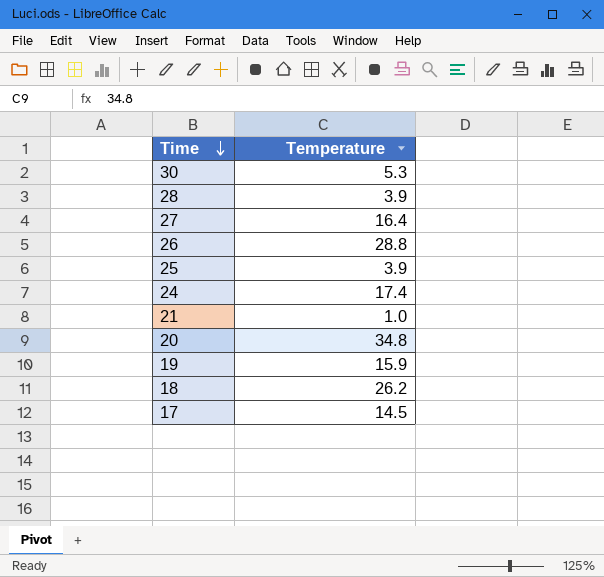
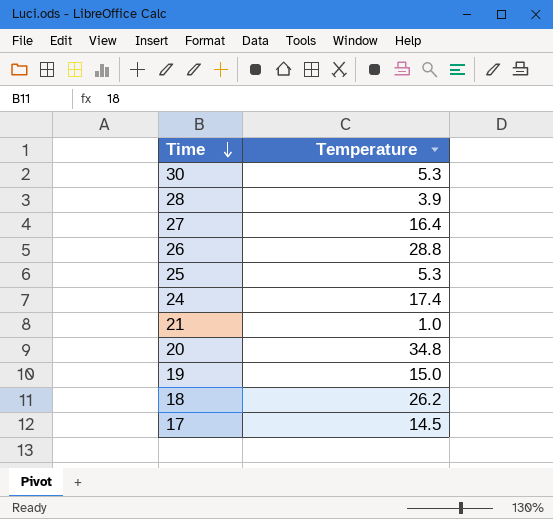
25 | Temperature: 3.9 -> 5.3
19 | Temperature: 15.9 -> 15.0

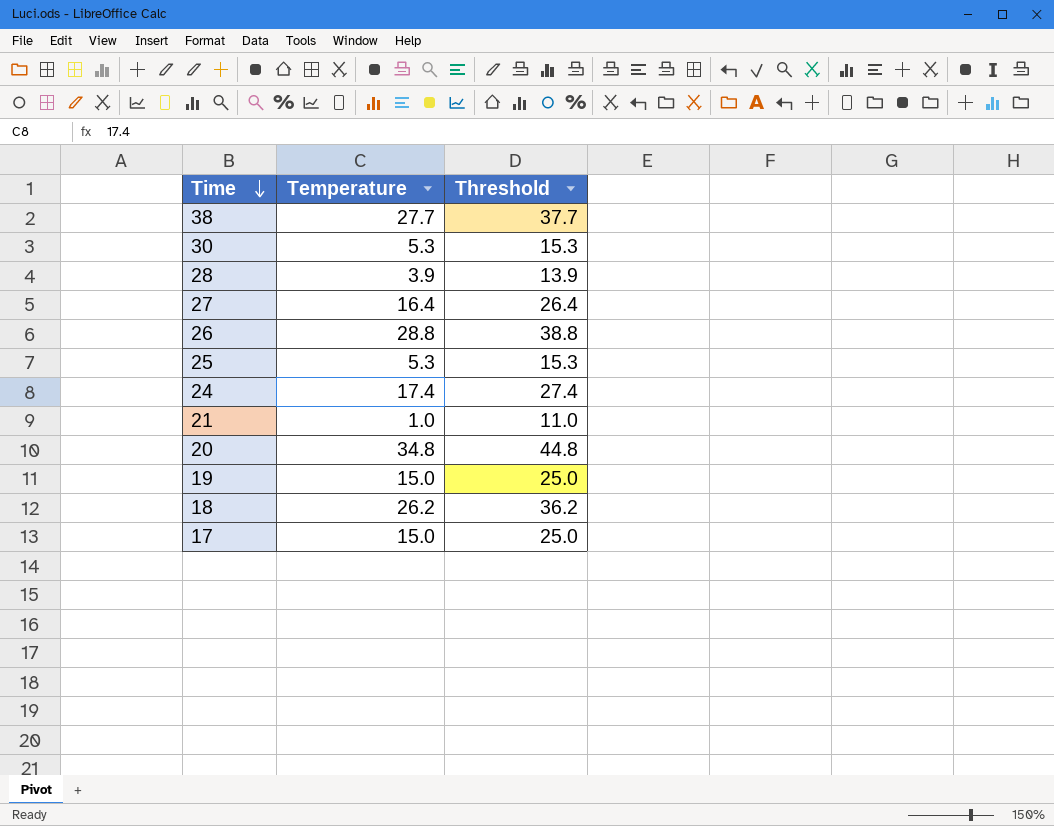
column Threshold | formula: none -> [Temperature] + 10
row 38: none -> 27.7 | 37.7
17 | Temperature: 14.5 -> 15.0

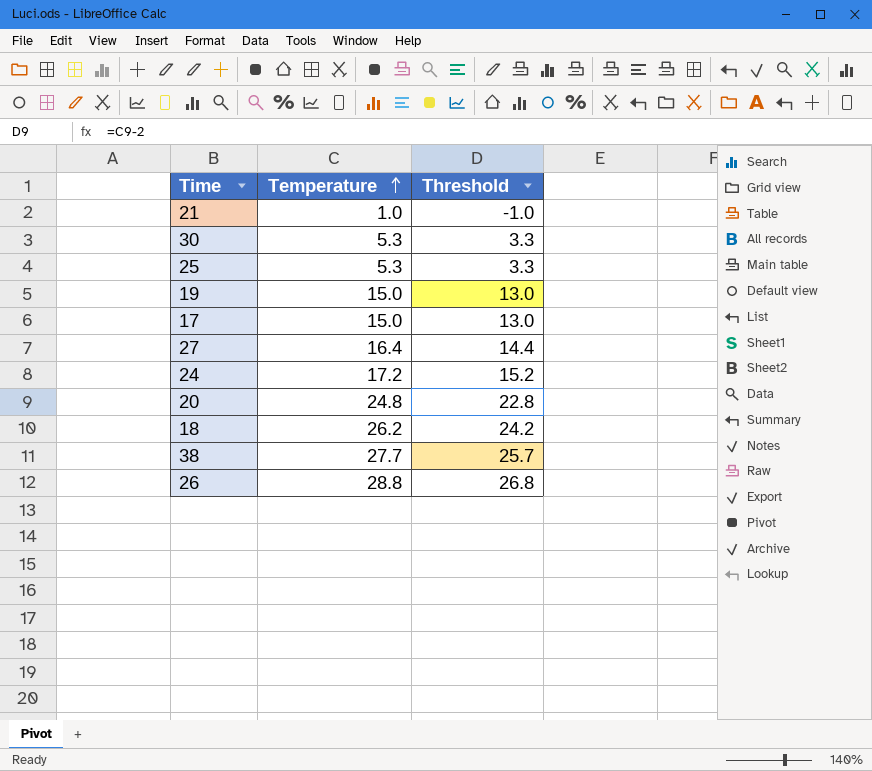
row order: Time descending -> Temperature ascending
column Threshold | formula: [Temperature] + 10 -> [Temperature] - 2
row 28: 3.9 | 13.9 -> none
24 | Temperature: 17.4 -> 17.2
20 | Temperature: 34.8 -> 24.8

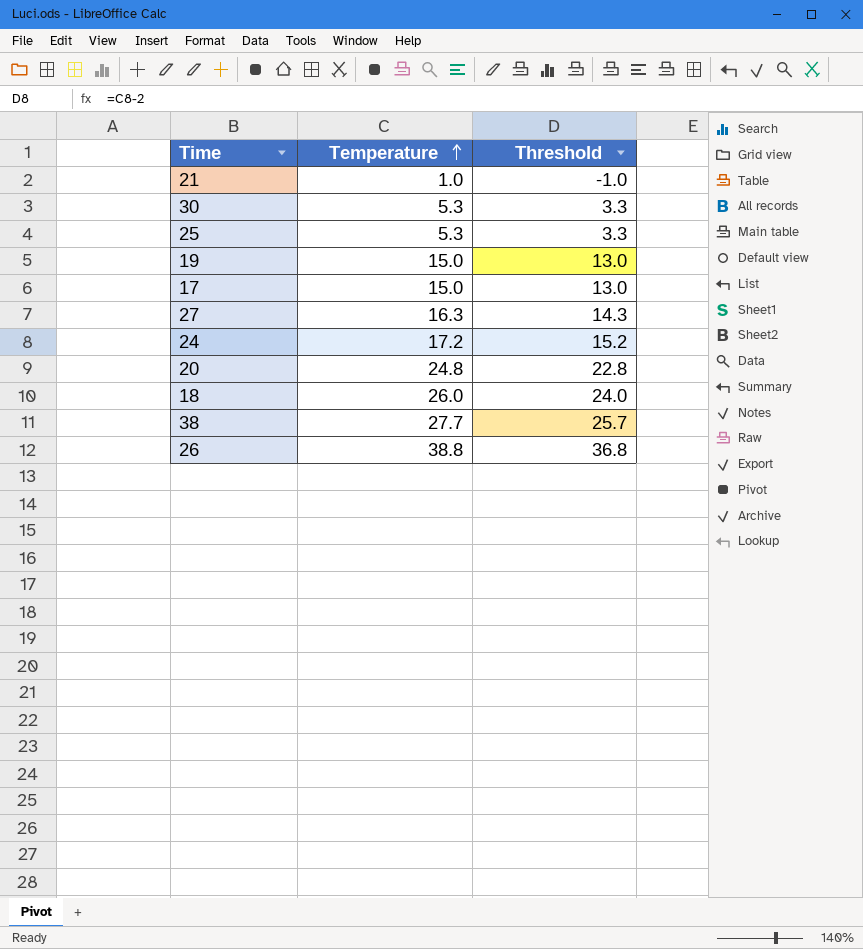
27 | Temperature: 16.4 -> 16.3
27 | Threshold: 14.4 -> 14.3
18 | Temperature: 26.2 -> 26.0
18 | Threshold: 24.2 -> 24.0
26 | Temperature: 28.8 -> 38.8
26 | Threshold: 26.8 -> 36.8

